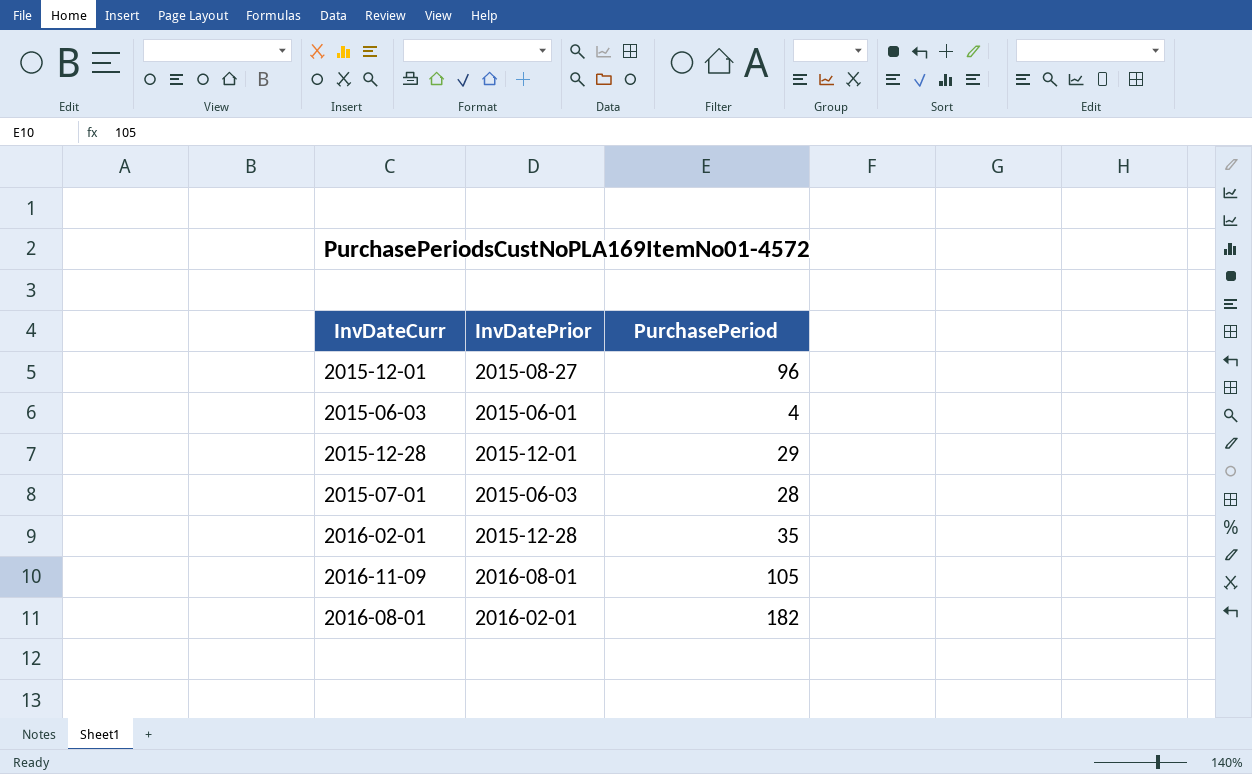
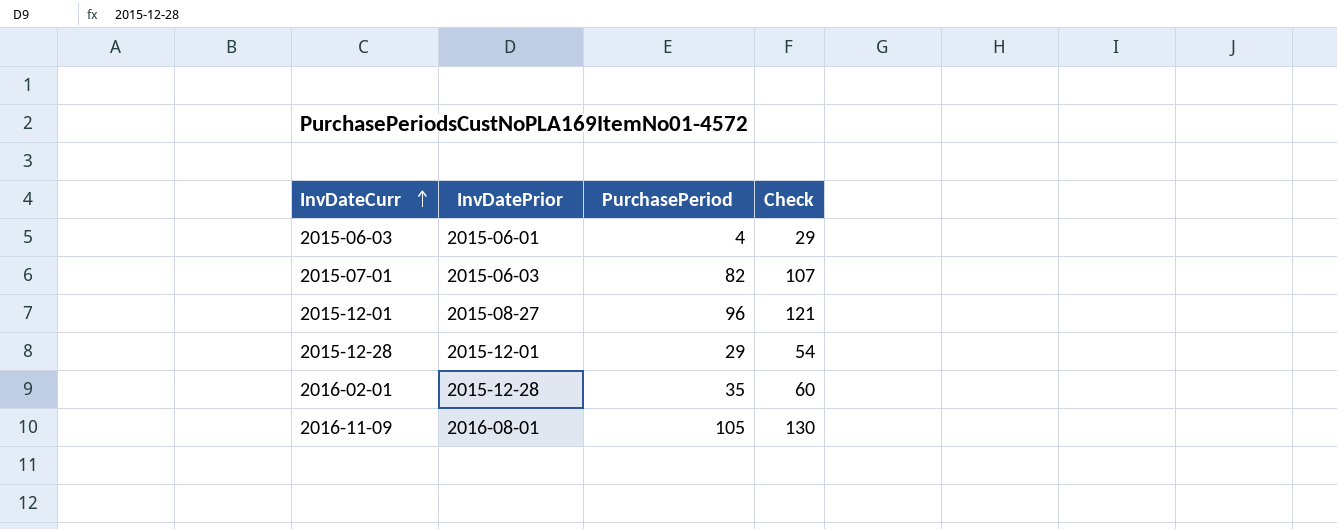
row order: none -> InvDateCurr ascending
column Check | formula: none -> [PurchasePeriod] + 25
row 2016-08-01: 2016-02-01 | 182 -> none
2015-07-01 | PurchasePeriod: 28 -> 82

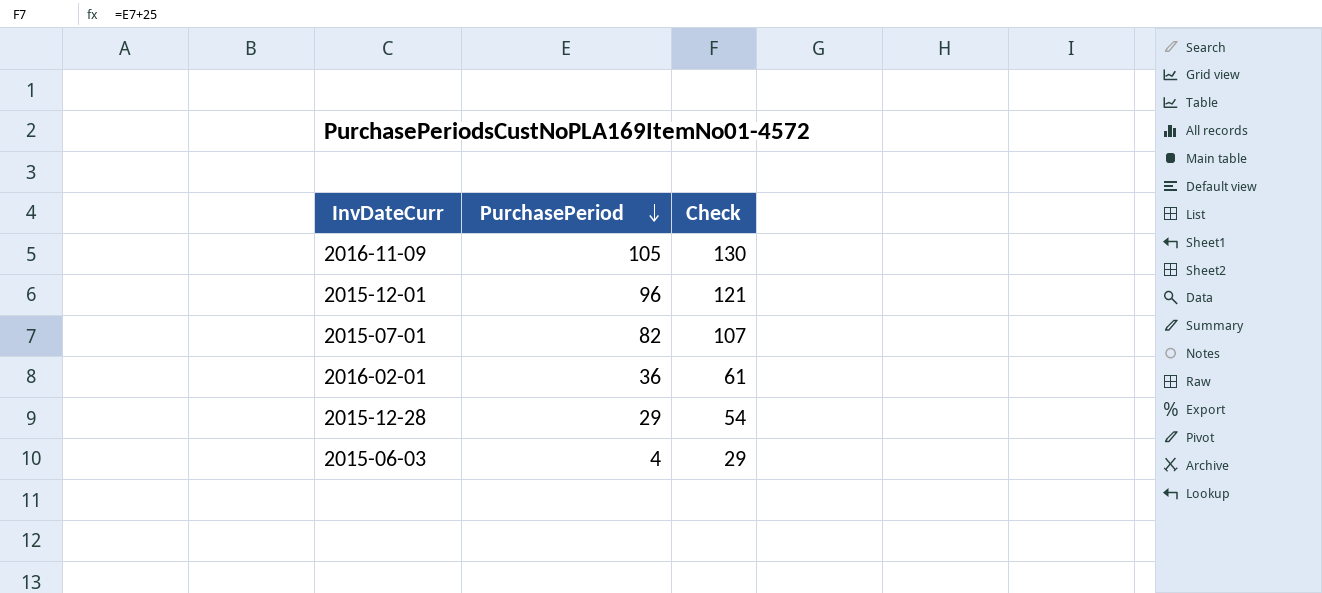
row order: InvDateCurr ascending -> PurchasePeriod descending
column InvDatePrior | position: 2 -> none
2016-02-01 | PurchasePeriod: 35 -> 36
2016-02-01 | Check: 60 -> 61

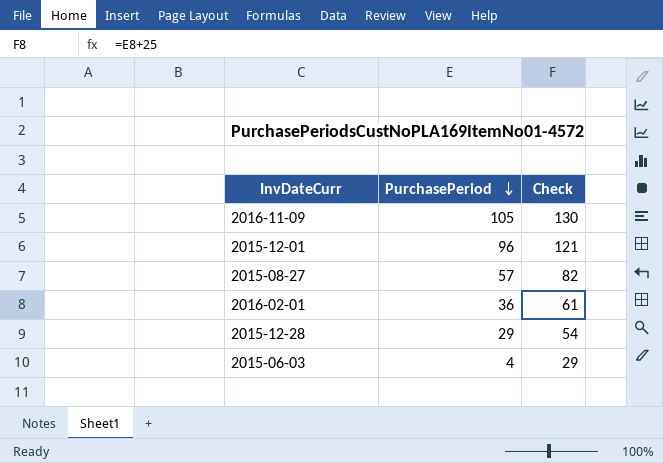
row 2015-07-01: 82 | 107 -> none
row 2015-08-27: none -> 57 | 82

